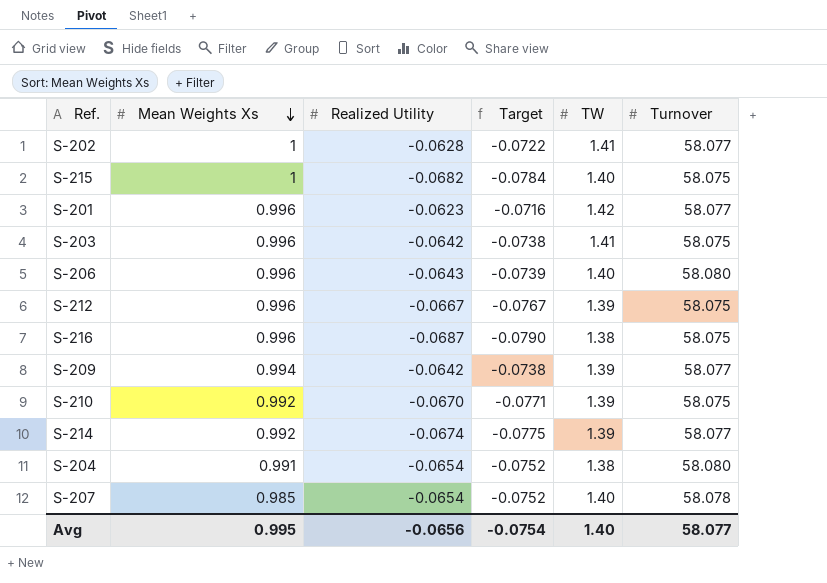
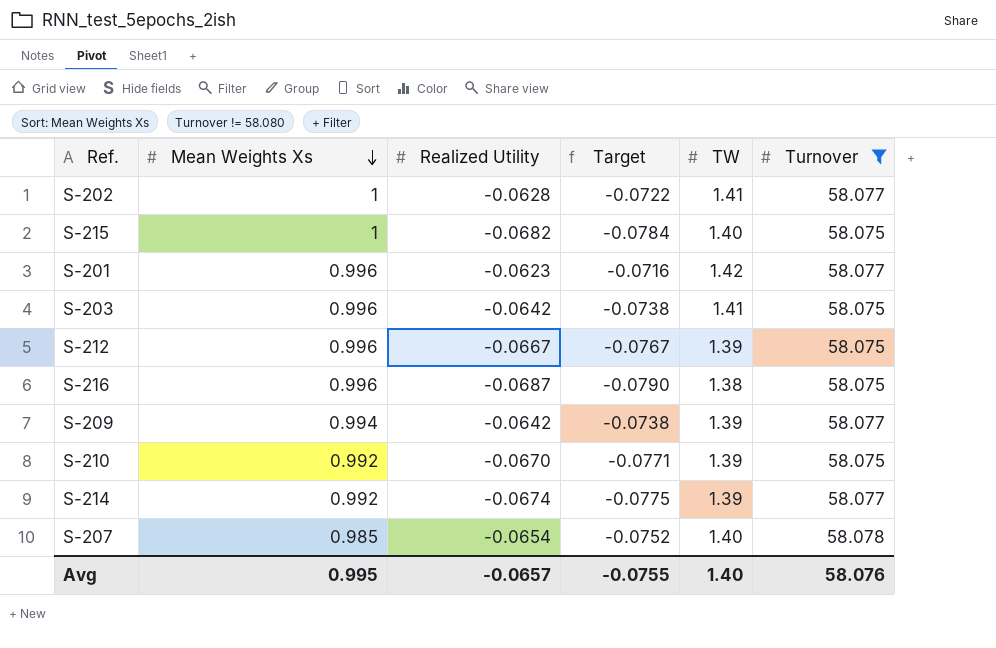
filter: none -> Turnover != 58.080
Avg | Realized Utility: -0.0656 -> -0.0657
Avg | Target: -0.0754 -> -0.0755
Avg | Turnover: 58.077 -> 58.076

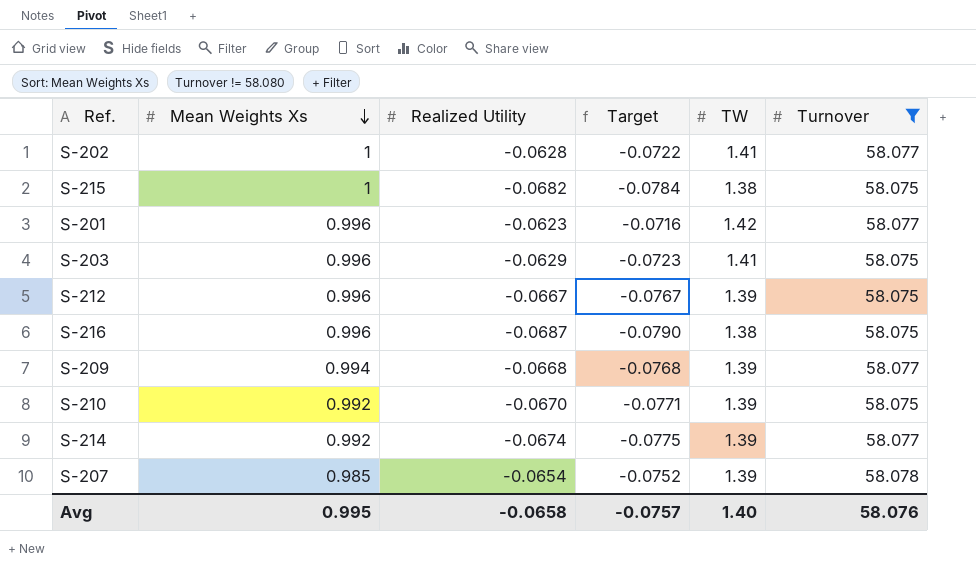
S-215 | TW: 1.40 -> 1.38
S-203 | Realized Utility: -0.0642 -> -0.0629
S-203 | Target: -0.0738 -> -0.0723
S-209 | Realized Utility: -0.0642 -> -0.0668
S-209 | Target: -0.0738 -> -0.0768
S-207 | TW: 1.40 -> 1.39
Avg | Realized Utility: -0.0657 -> -0.0658
Avg | Target: -0.0755 -> -0.0757

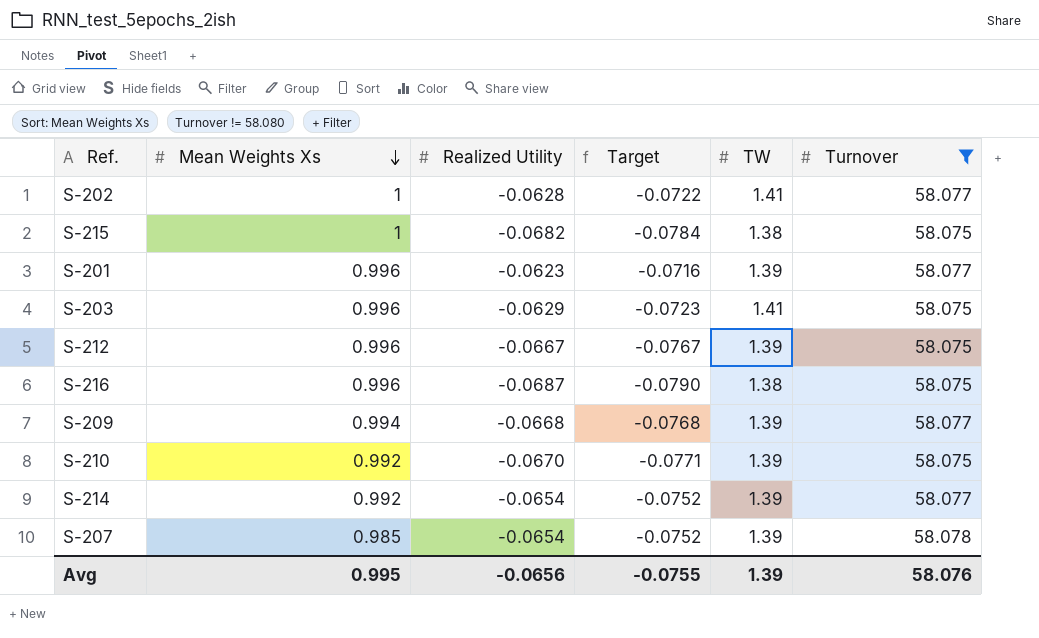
S-201 | TW: 1.42 -> 1.39
S-214 | Realized Utility: -0.0674 -> -0.0654
S-214 | Target: -0.0775 -> -0.0752
Avg | Realized Utility: -0.0658 -> -0.0656
Avg | Target: -0.0757 -> -0.0755
Avg | TW: 1.40 -> 1.39

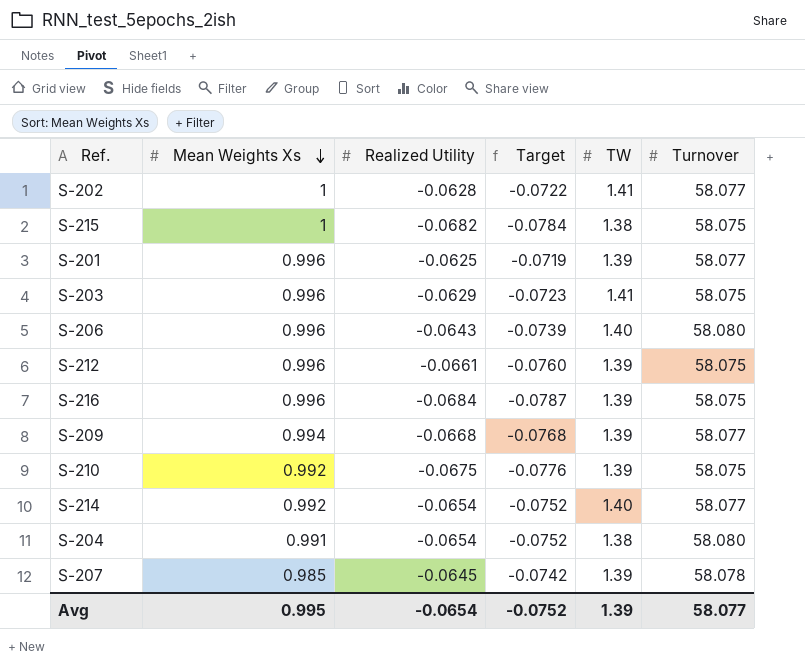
filter: Turnover != 58.080 -> none
S-201 | Realized Utility: -0.0623 -> -0.0625
S-201 | Target: -0.0716 -> -0.0719
S-212 | Realized Utility: -0.0667 -> -0.0661
S-212 | Target: -0.0767 -> -0.0760
S-216 | Realized Utility: -0.0687 -> -0.0684
S-216 | Target: -0.0790 -> -0.0787
S-216 | TW: 1.38 -> 1.39
S-210 | Realized Utility: -0.0670 -> -0.0675
S-210 | Target: -0.0771 -> -0.0776
S-214 | TW: 1.39 -> 1.40
S-207 | Realized Utility: -0.0654 -> -0.0645
S-207 | Target: -0.0752 -> -0.0742
Avg | Realized Utility: -0.0656 -> -0.0654
Avg | Target: -0.0755 -> -0.0752
Avg | Turnover: 58.076 -> 58.077

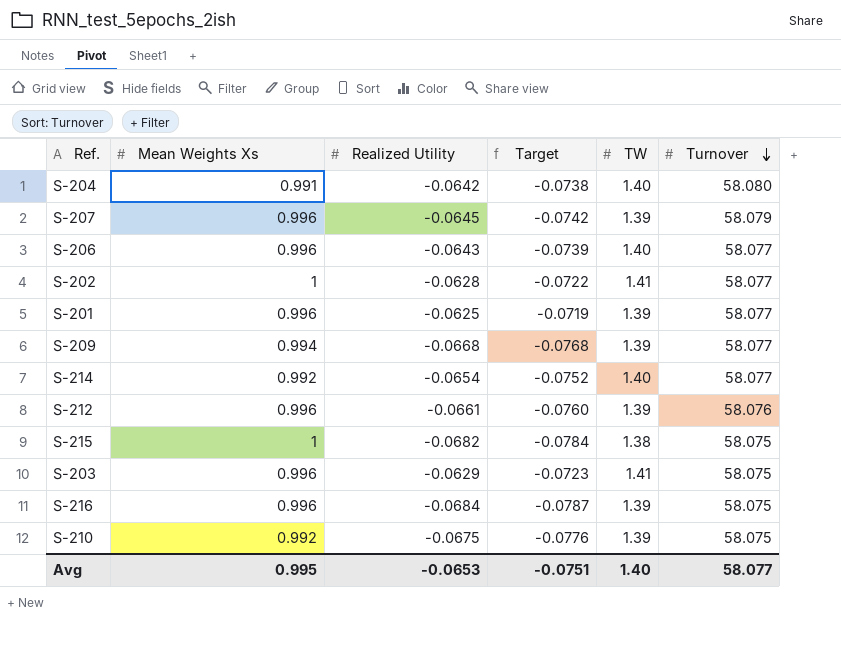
row order: Mean Weights Xs descending -> Turnover descending
S-204 | Realized Utility: -0.0654 -> -0.0642
S-204 | Target: -0.0752 -> -0.0738
S-204 | TW: 1.38 -> 1.40
S-207 | Mean Weights Xs: 0.985 -> 0.996
S-207 | Turnover: 58.078 -> 58.079
S-206 | Turnover: 58.080 -> 58.077
S-212 | Turnover: 58.075 -> 58.076
Avg | Realized Utility: -0.0654 -> -0.0653
Avg | Target: -0.0752 -> -0.0751
Avg | TW: 1.39 -> 1.40

